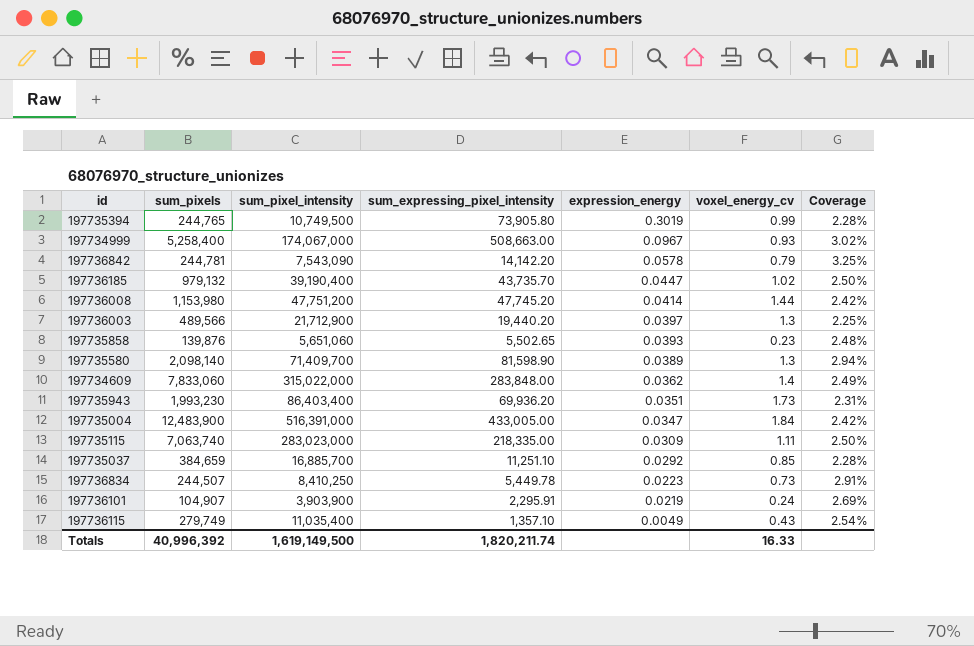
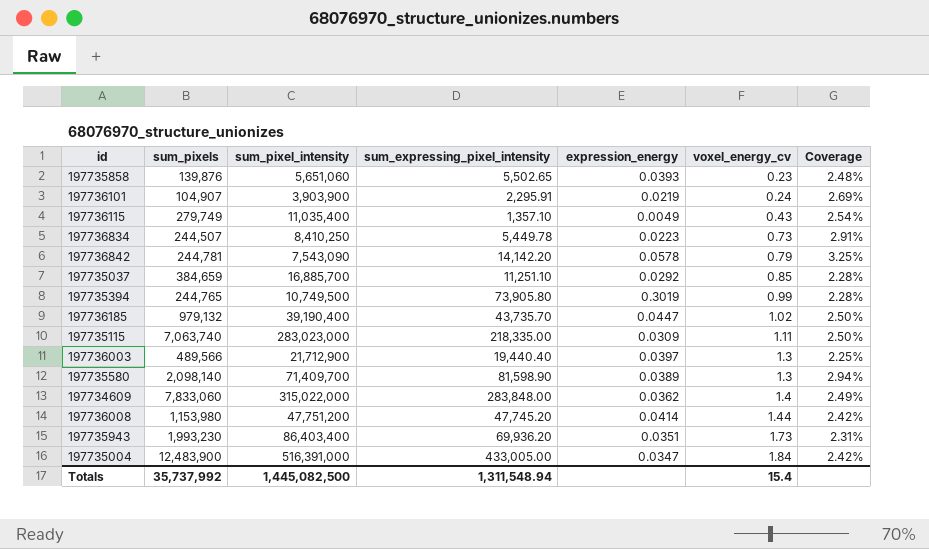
row order: expression_energy descending -> voxel_energy_cv ascending
row 197734999: 5,258,400 | 174,067,000 | 508,663.00 | 0.0967 | 0.93 | 3.02% -> none
197736003 | sum_expressing_pixel_intensity: 19,440.20 -> 19,440.40
Totals | sum_pixels: 40,996,392 -> 35,737,992
Totals | sum_pixel_intensity: 1,619,149,500 -> 1,445,082,500
Totals | sum_expressing_pixel_intensity: 1,820,211.74 -> 1,311,548.94
Totals | voxel_energy_cv: 16.33 -> 15.4

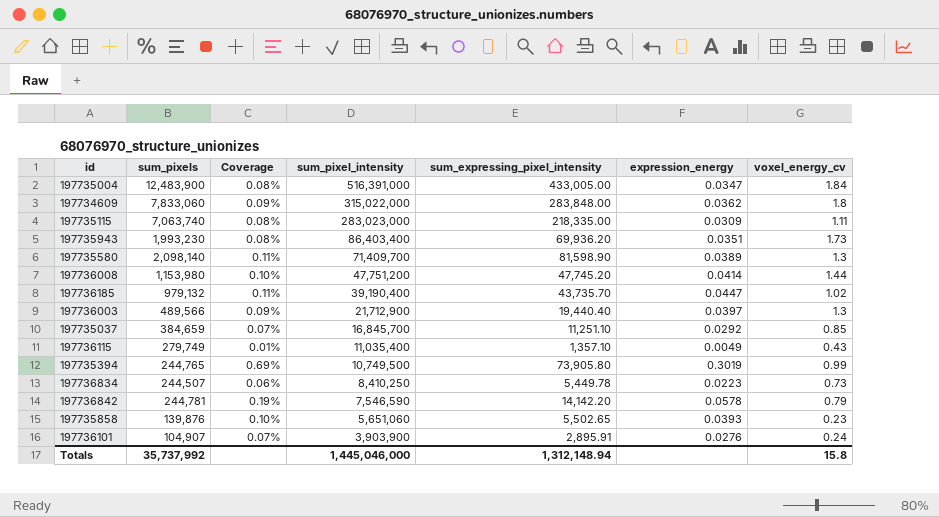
row order: voxel_energy_cv ascending -> sum_pixel_intensity descending
column Coverage | formula: [sum_pixels] / [sum_pixel_intensity] -> [sum_expressing_pixel_intensity] / [sum_pixel_intensity]
column Coverage | position: 7 -> 3
197734609 | voxel_energy_cv: 1.4 -> 1.8
197735037 | sum_pixel_intensity: 16,885,700 -> 16,845,700
197736842 | sum_pixel_intensity: 7,543,090 -> 7,546,590
197736101 | sum_expressing_pixel_intensity: 2,295.91 -> 2,895.91
197736101 | expression_energy: 0.0219 -> 0.0276
Totals | sum_pixel_intensity: 1,445,082,500 -> 1,445,046,000
Totals | sum_expressing_pixel_intensity: 1,311,548.94 -> 1,312,148.94
Totals | voxel_energy_cv: 15.4 -> 15.8

